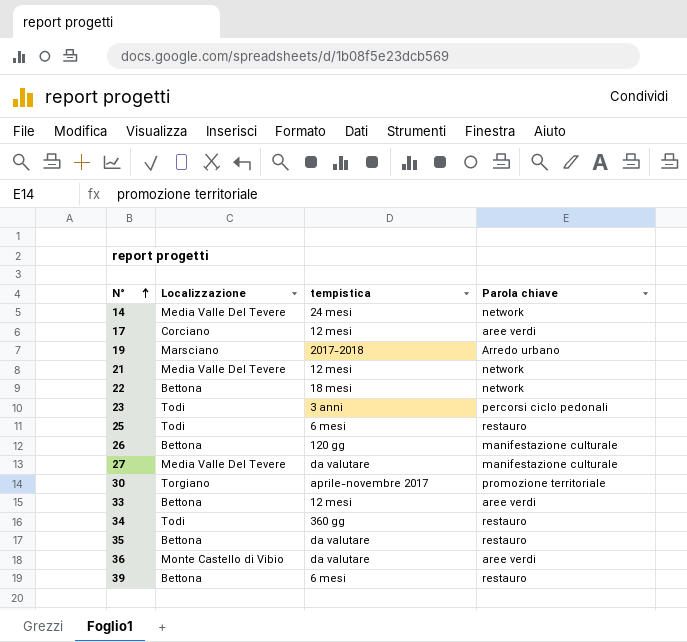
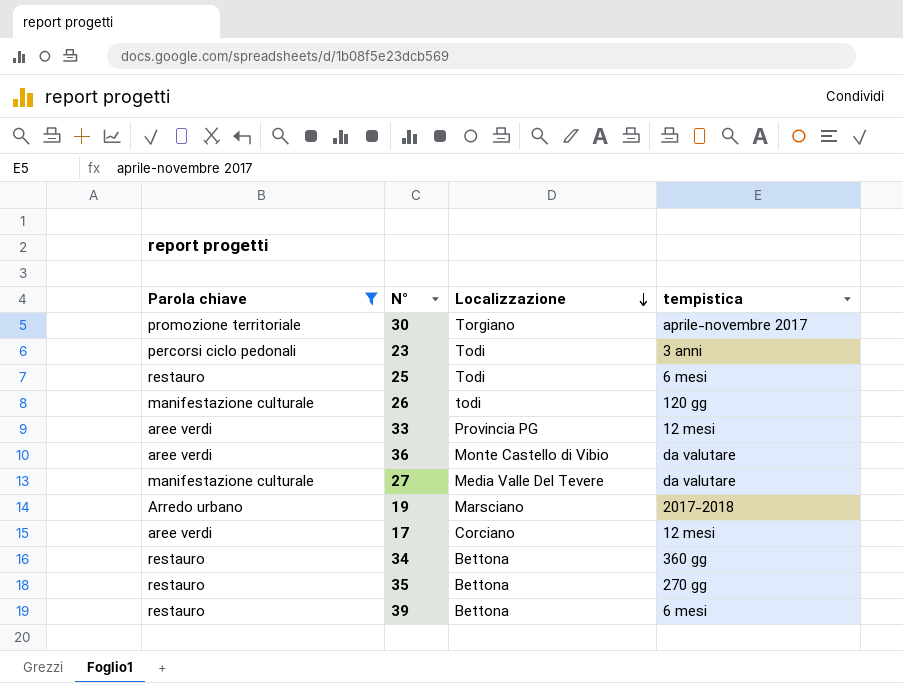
filter: none -> Parola chiave != network
row order: N° ascending -> Localizzazione descending
column Parola chiave | position: 4 -> 1
26 | Localizzazione: Bettona -> todi
33 | Localizzazione: Bettona -> Provincia PG
34 | Localizzazione: Todi -> Bettona
35 | tempistica: da valutare -> 270 gg

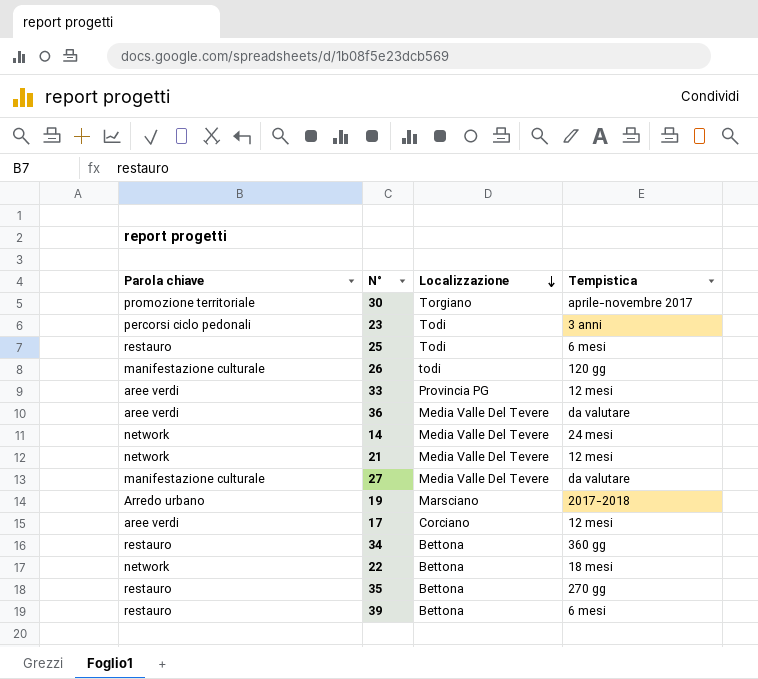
filter: Parola chiave != network -> none
column name: tempistica -> Tempistica
36 | Localizzazione: Monte Castello di Vibio -> Media Valle Del Tevere

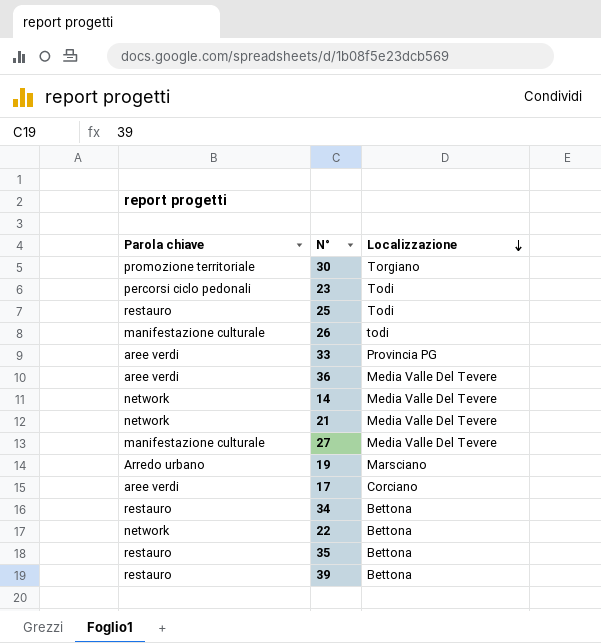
column Tempistica | position: 4 -> none

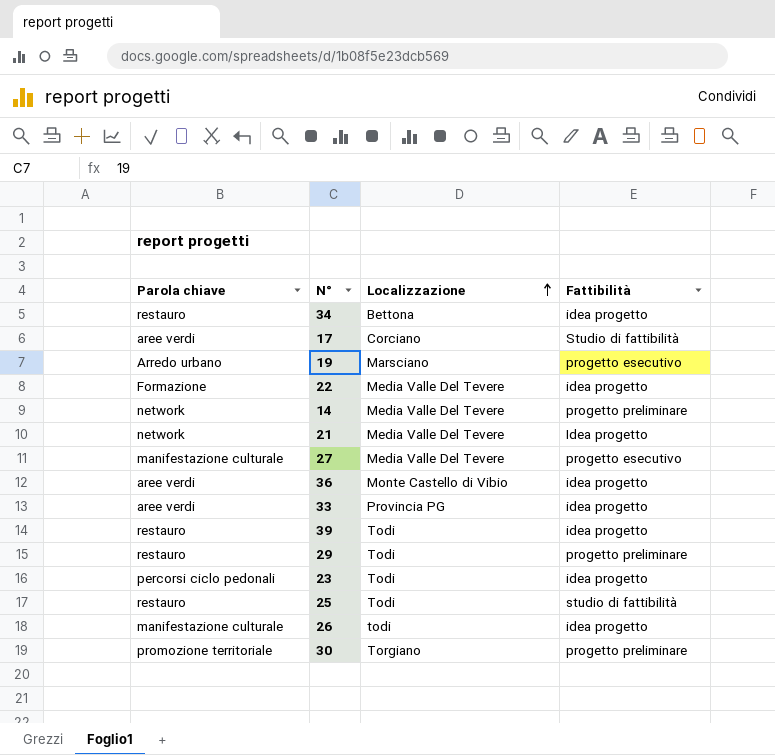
row order: Localizzazione descending -> Localizzazione ascending
column Fattibilità | position: none -> 4
row 35: restauro | Bettona -> none
22 | Parola chiave: network -> Formazione
22 | Localizzazione: Bettona -> Media Valle Del Tevere
36 | Localizzazione: Media Valle Del Tevere -> Monte Castello di Vibio
39 | Localizzazione: Bettona -> Todi
row 29: none -> restauro | Todi | progetto preliminare

